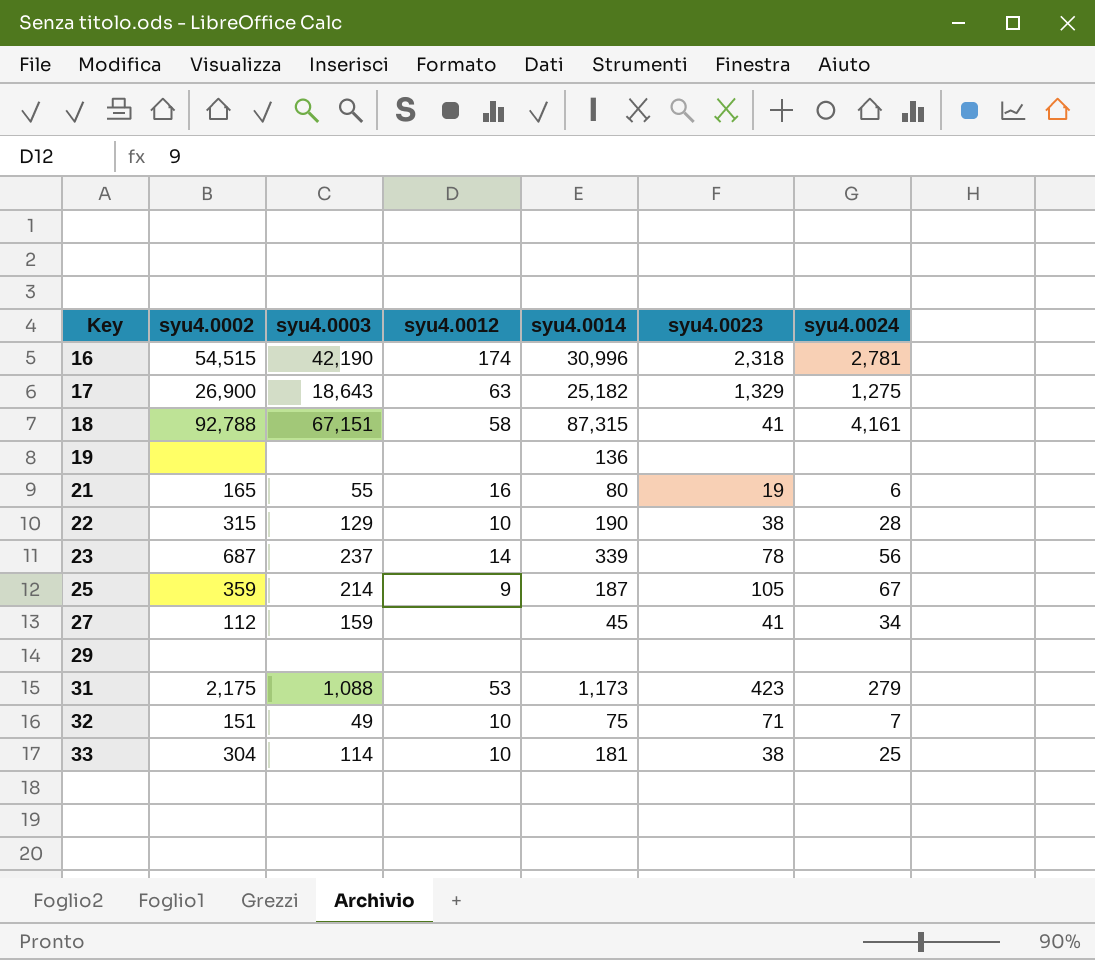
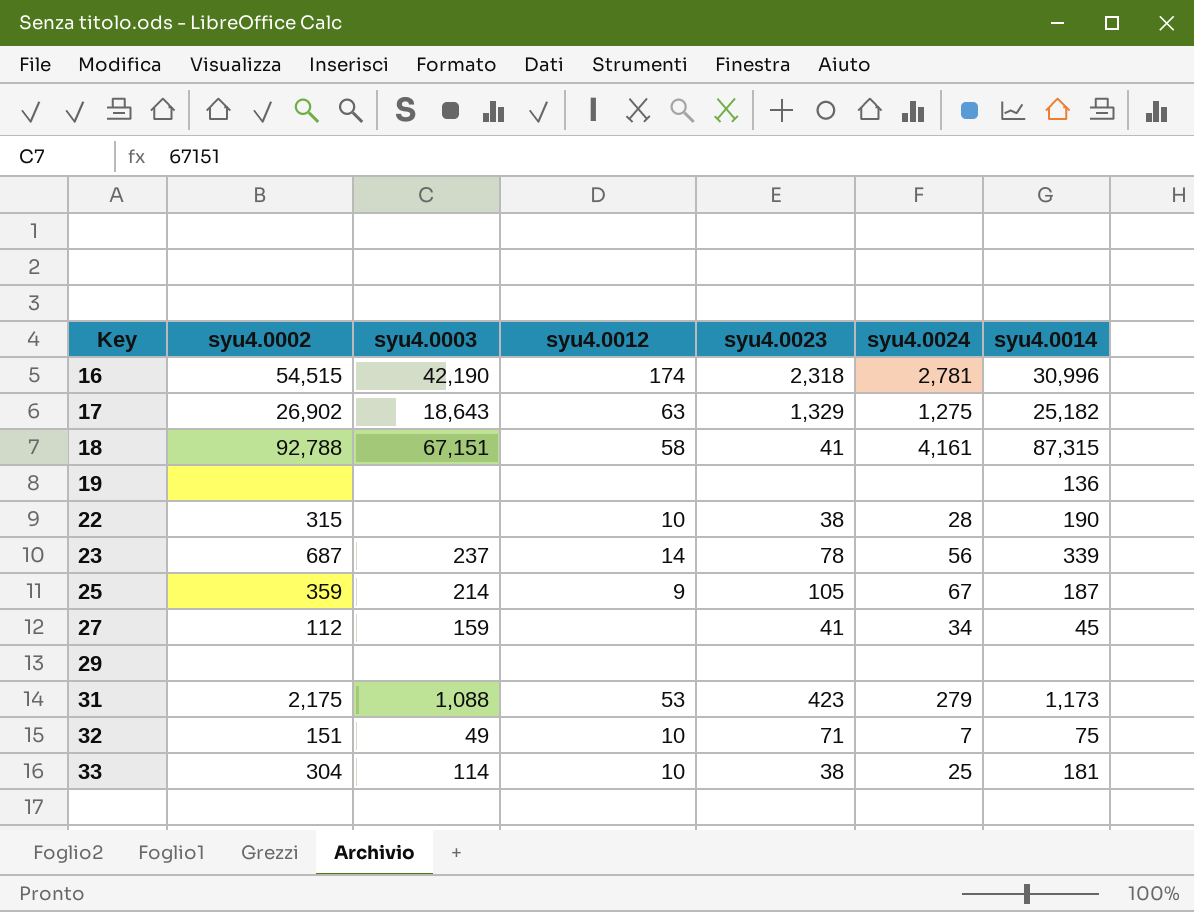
column syu4.0014 | position: 5 -> 7
row 21: 165 | 55 | 16 | 80 | 19 | 6 -> none
17 | syu4.0002: 26,900 -> 26,902
22 | syu4.0003: 129 -> none

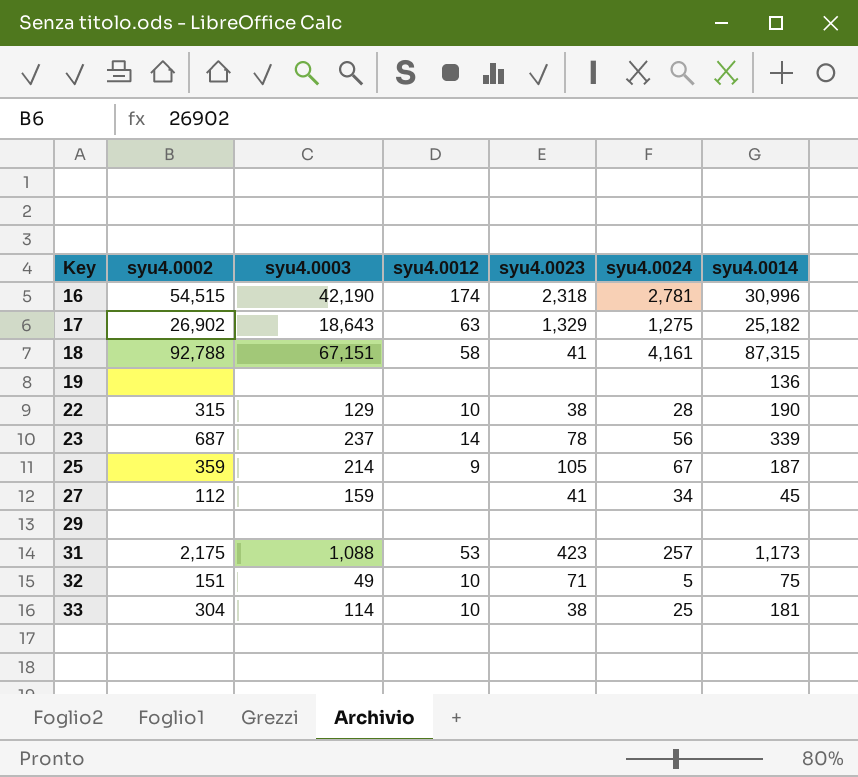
22 | syu4.0003: none -> 129
31 | syu4.0024: 279 -> 257
32 | syu4.0024: 7 -> 5

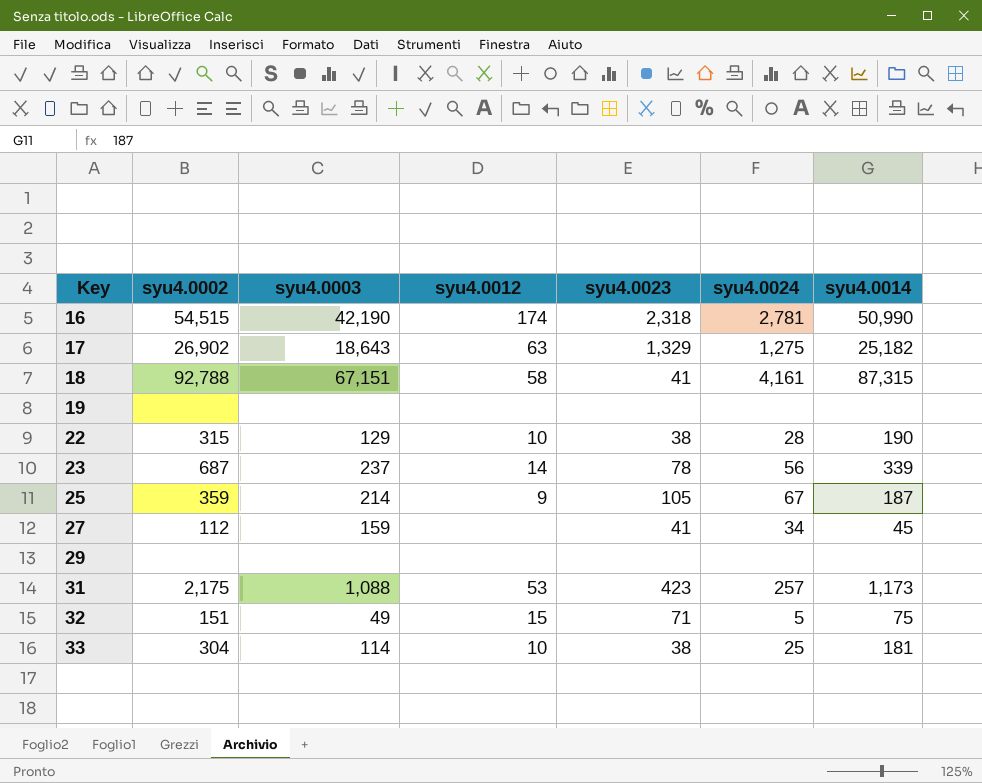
16 | syu4.0014: 30,996 -> 50,990
19 | syu4.0014: 136 -> none
32 | syu4.0012: 10 -> 15

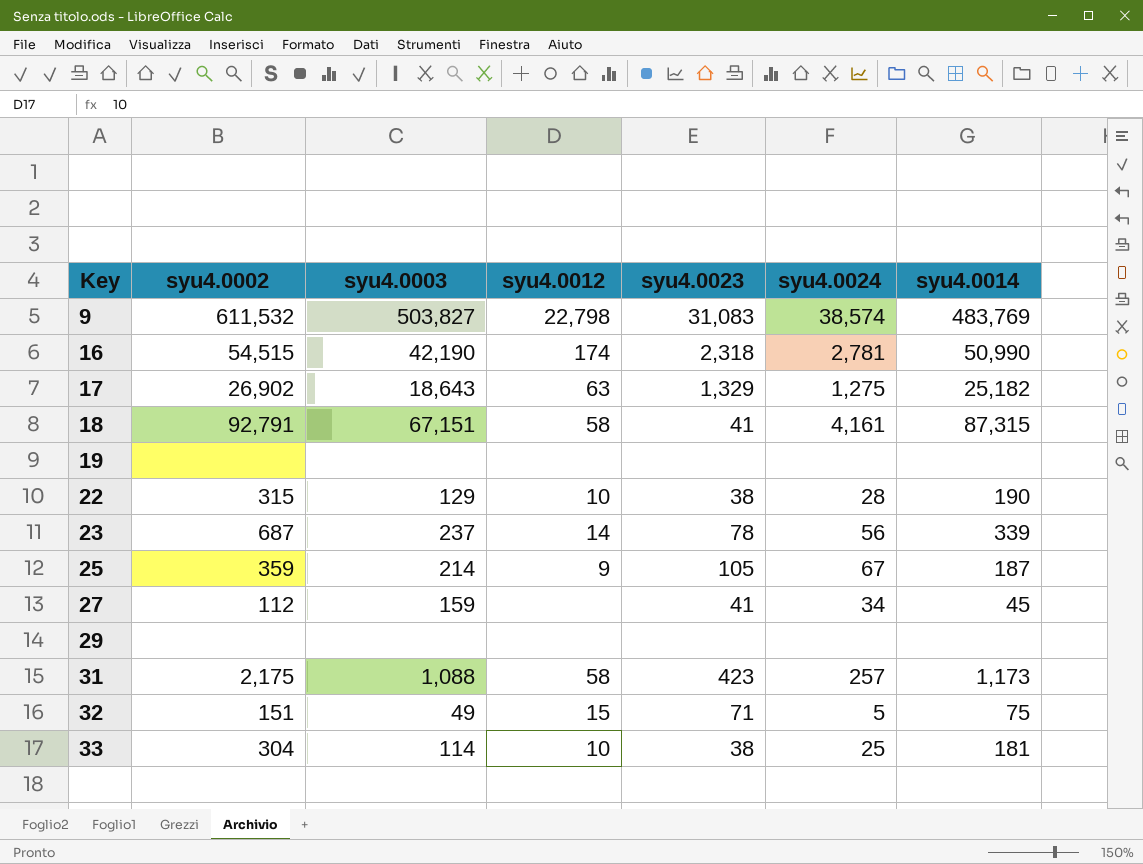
row 9: none -> 611,532 | 503,827 | 22,798 | 31,083 | 38,574 | 483,769
18 | syu4.0002: 92,788 -> 92,791
31 | syu4.0012: 53 -> 58

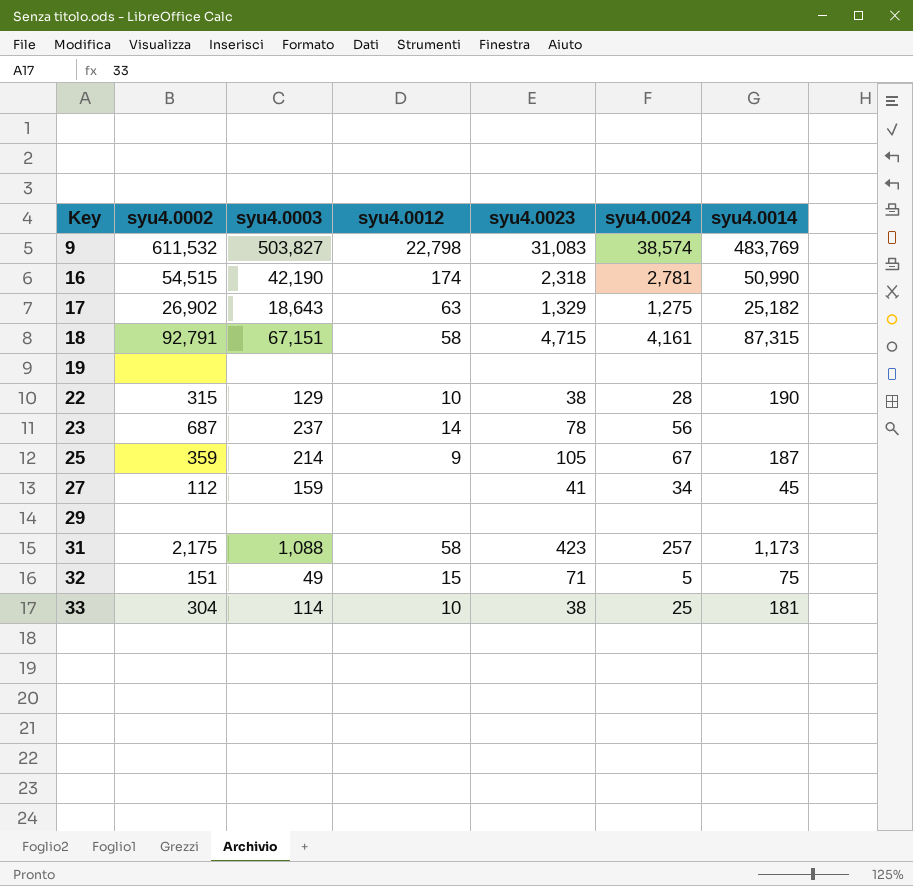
18 | syu4.0023: 41 -> 4,715
23 | syu4.0014: 339 -> none

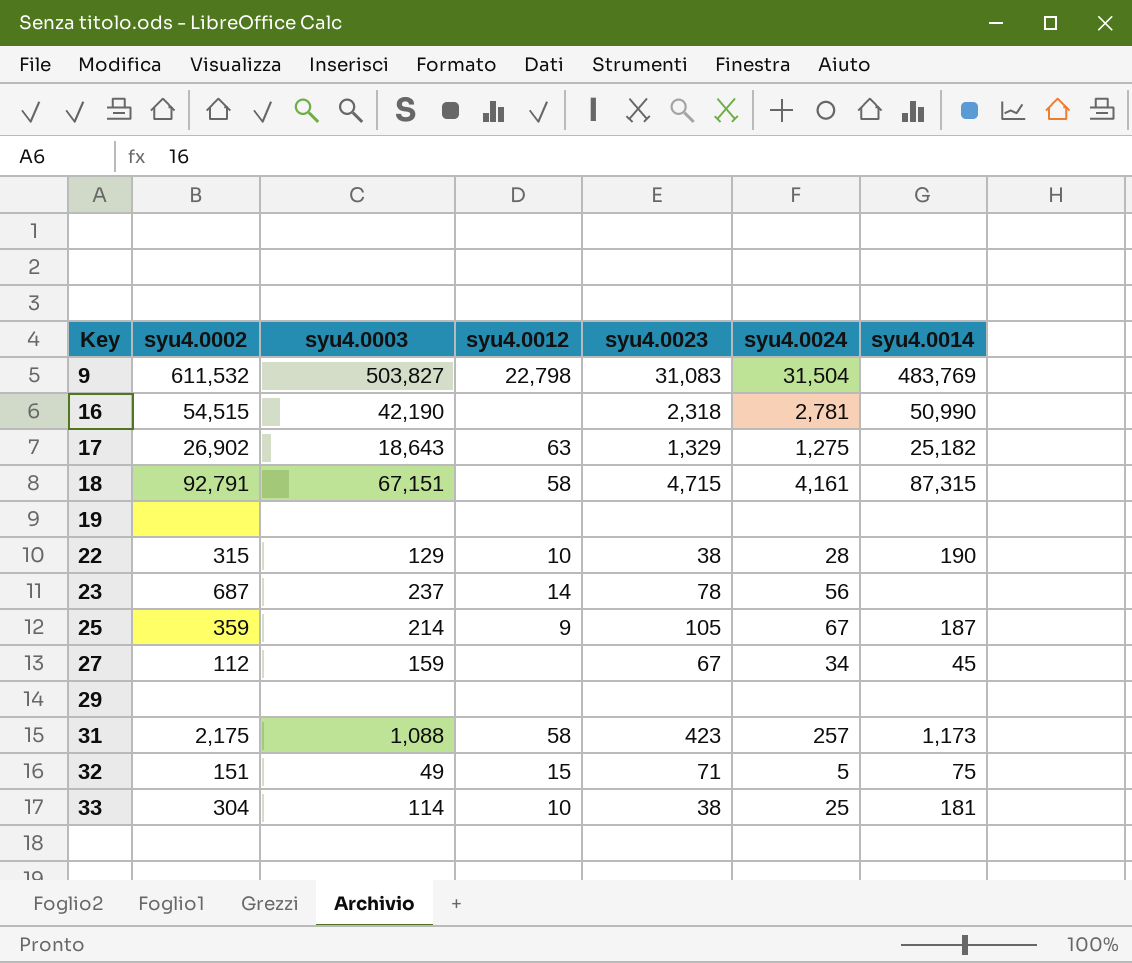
9 | syu4.0024: 38,574 -> 31,504
16 | syu4.0012: 174 -> none
27 | syu4.0023: 41 -> 67

